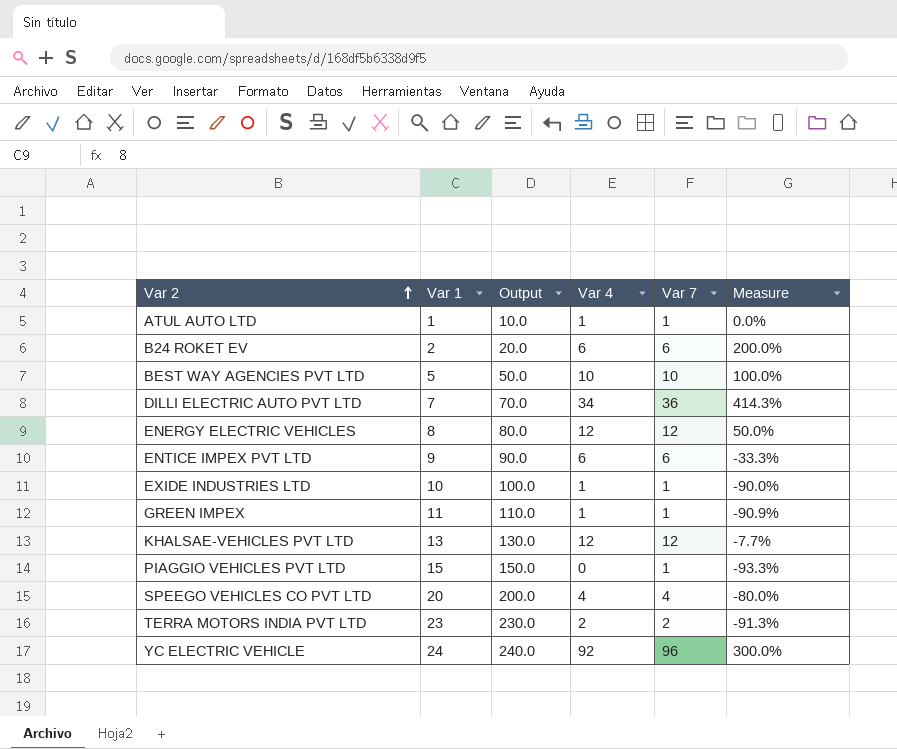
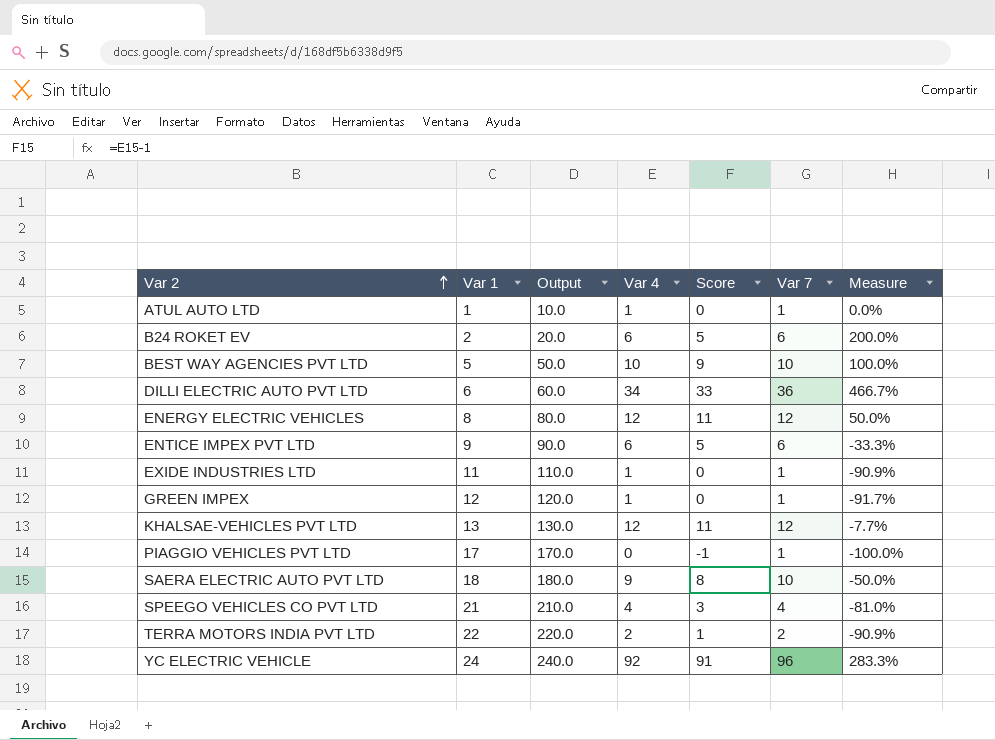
column Score | formula: none -> [Var 4] - 1
column Measure | formula: ([Var 7] - [Var 1]) / [Var 1] -> ([Var 4] - [Var 1]) / [Var 1]
DILLI ELECTRIC AUTO PVT LTD | Var 1: 7 -> 6
DILLI ELECTRIC AUTO PVT LTD | Output: 70.0 -> 60.0
EXIDE INDUSTRIES LTD | Var 1: 10 -> 11
EXIDE INDUSTRIES LTD | Output: 100.0 -> 110.0
GREEN IMPEX | Var 1: 11 -> 12
GREEN IMPEX | Output: 110.0 -> 120.0
PIAGGIO VEHICLES PVT LTD | Var 1: 15 -> 17
PIAGGIO VEHICLES PVT LTD | Output: 150.0 -> 170.0
row SAERA ELECTRIC AUTO PVT LTD: none -> 18 | 180.0 | 9 | 8 | 10 | -50.0%
SPEEGO VEHICLES CO PVT LTD | Var 1: 20 -> 21
SPEEGO VEHICLES CO PVT LTD | Output: 200.0 -> 210.0
TERRA MOTORS INDIA PVT LTD | Var 1: 23 -> 22
TERRA MOTORS INDIA PVT LTD | Output: 230.0 -> 220.0

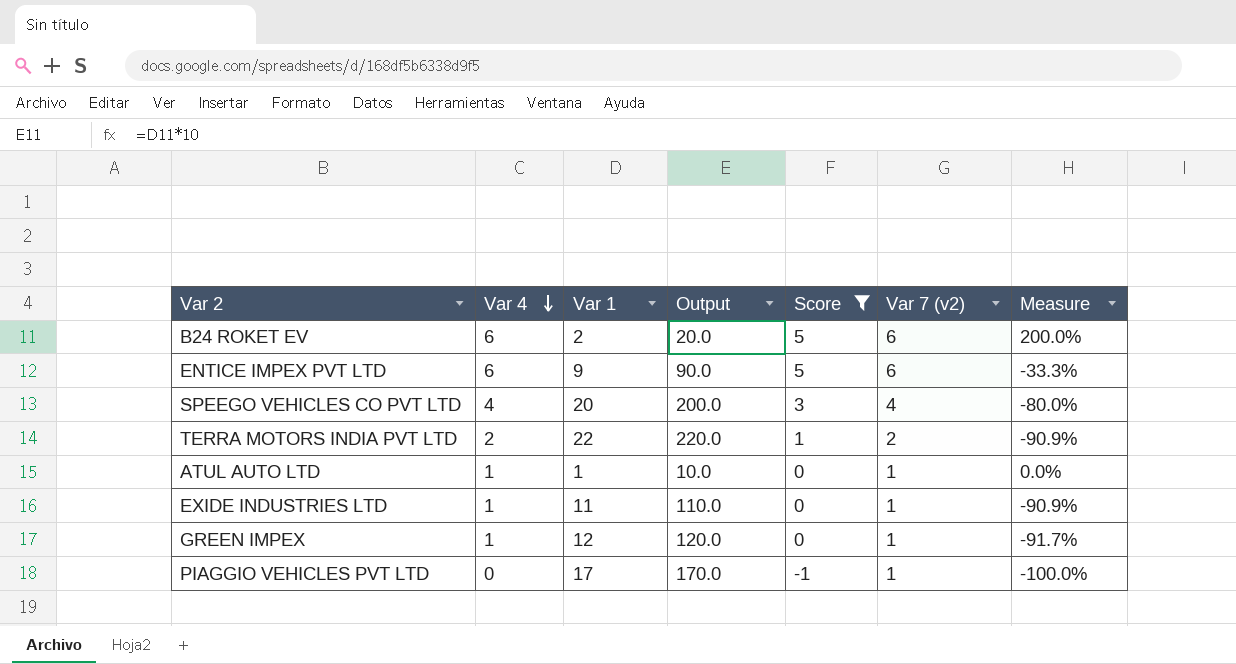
filter: none -> Score <= 5
row order: Var 2 ascending -> Var 4 descending
column Var 4 | position: 4 -> 2
column name: Var 7 -> Var 7 (v2)
SPEEGO VEHICLES CO PVT LTD | Var 1: 21 -> 20
SPEEGO VEHICLES CO PVT LTD | Output: 210.0 -> 200.0
SPEEGO VEHICLES CO PVT LTD | Measure: -81.0% -> -80.0%

